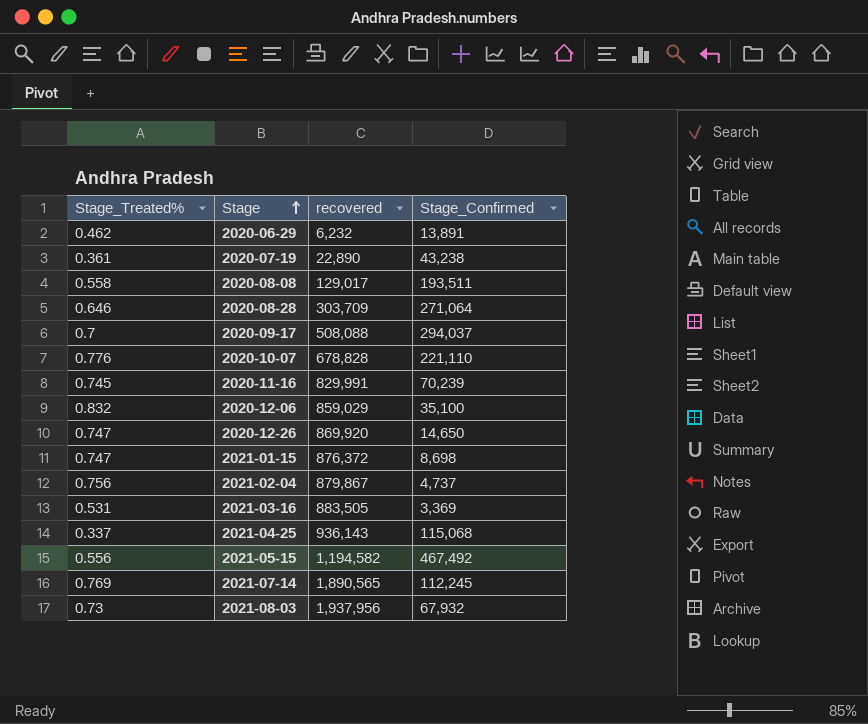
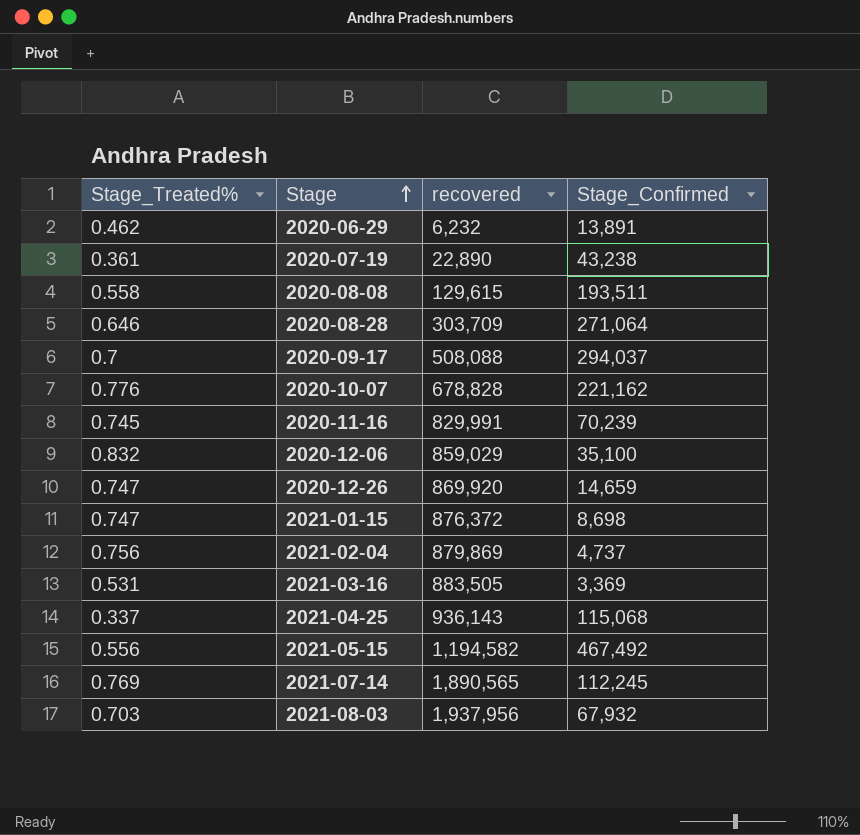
2020-08-08 | recovered: 129,017 -> 129,615
2020-10-07 | Stage_Confirmed: 221,110 -> 221,162
2020-12-26 | Stage_Confirmed: 14,650 -> 14,659
2021-02-04 | recovered: 879,867 -> 879,869
2021-08-03 | Stage_Treated%: 0.73 -> 0.703

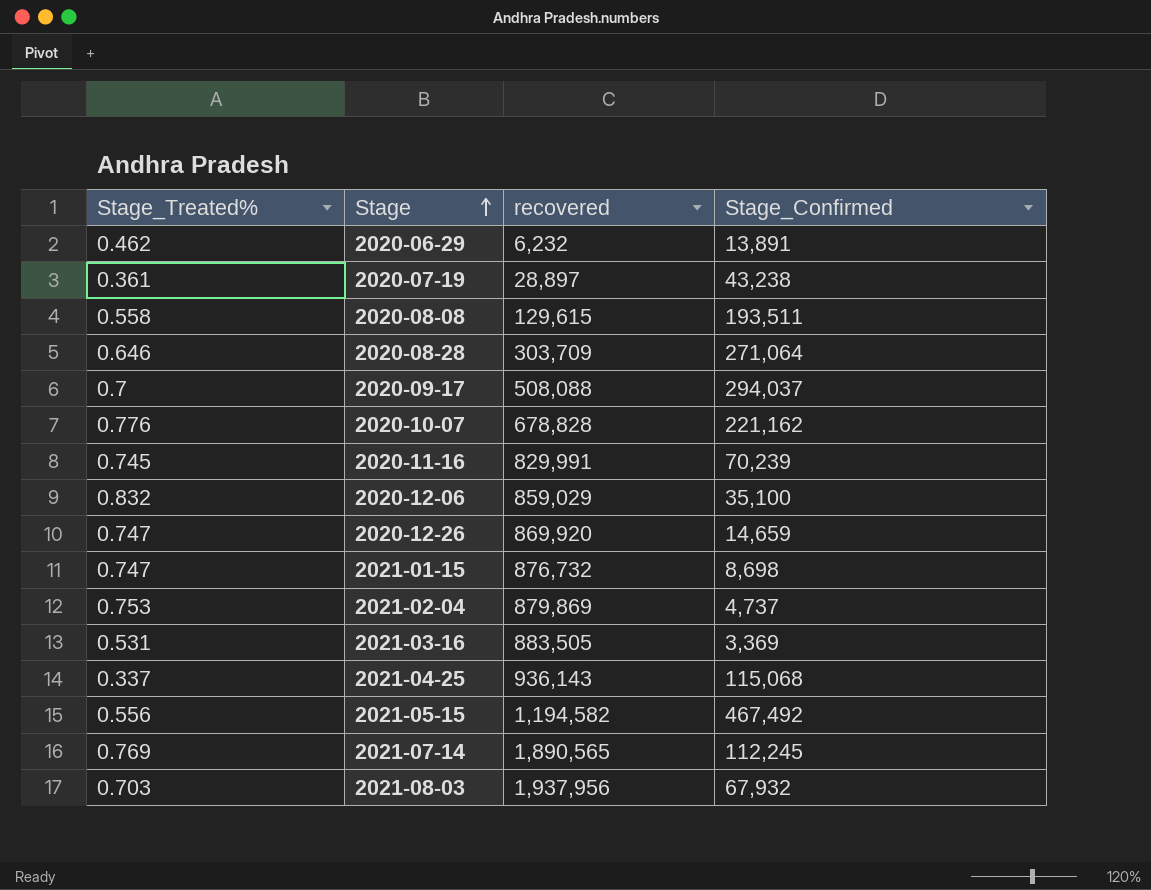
2020-07-19 | recovered: 22,890 -> 28,897
2021-01-15 | recovered: 876,372 -> 876,732
2021-02-04 | Stage_Treated%: 0.756 -> 0.753

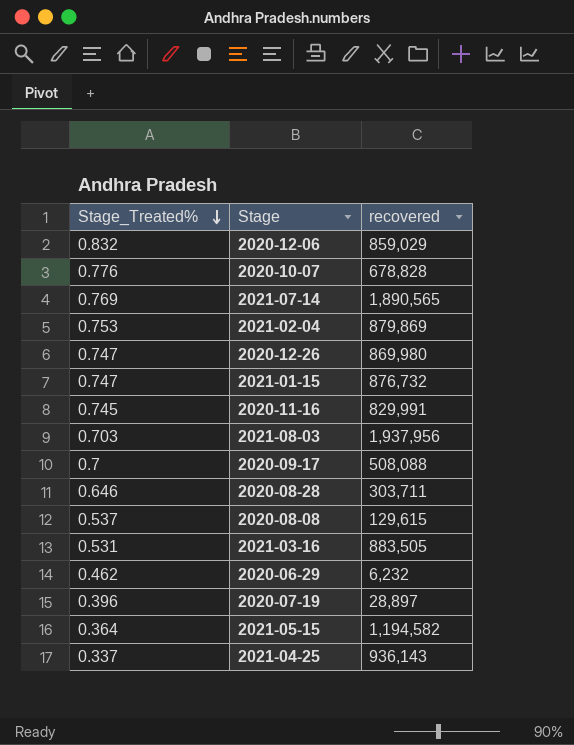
row order: Stage ascending -> Stage_Treated% descending
column Stage_Confirmed | position: 4 -> none
2020-12-26 | recovered: 869,920 -> 869,980
2020-08-28 | recovered: 303,709 -> 303,711
2020-08-08 | Stage_Treated%: 0.558 -> 0.537
2020-07-19 | Stage_Treated%: 0.361 -> 0.396
2021-05-15 | Stage_Treated%: 0.556 -> 0.364

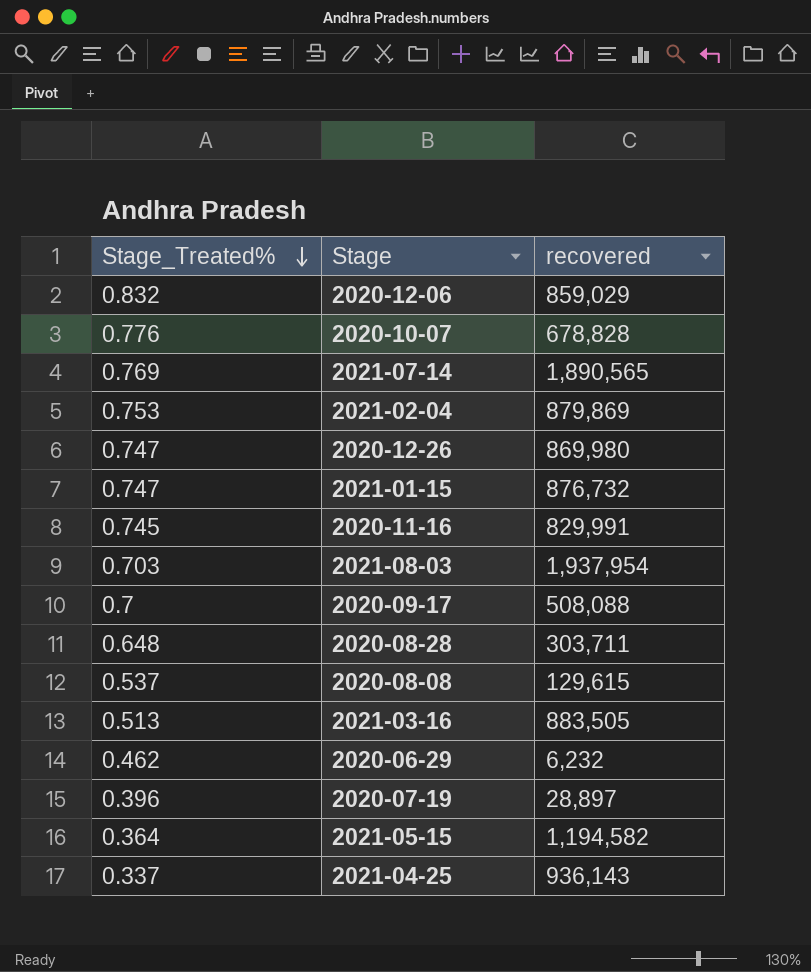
2021-08-03 | recovered: 1,937,956 -> 1,937,954
2020-08-28 | Stage_Treated%: 0.646 -> 0.648
2021-03-16 | Stage_Treated%: 0.531 -> 0.513

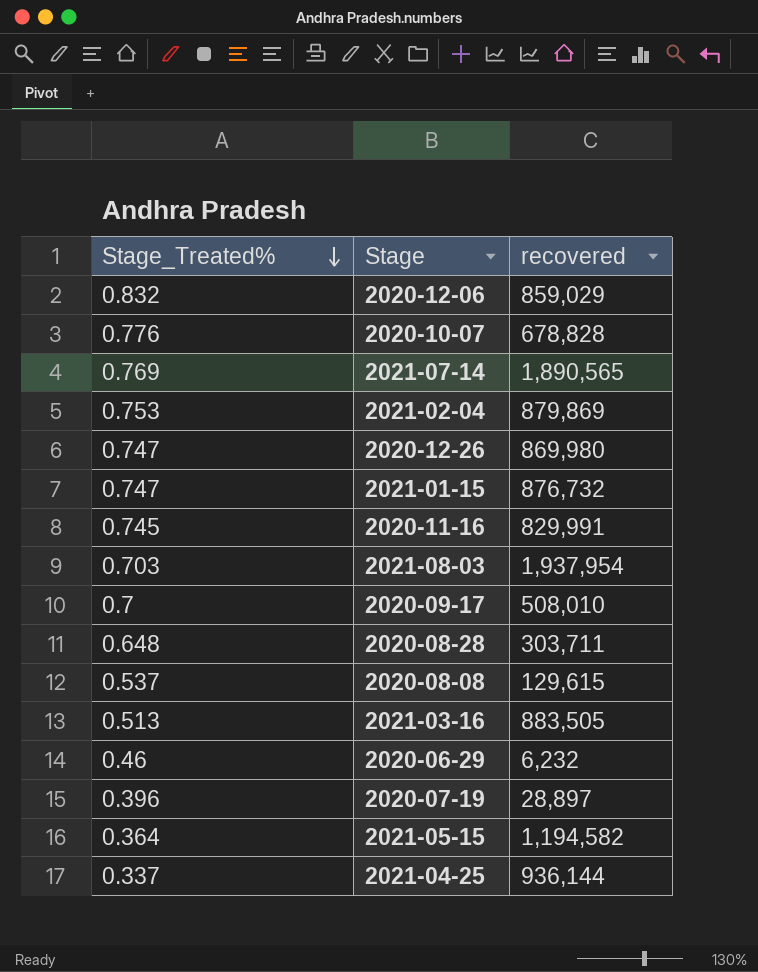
2020-09-17 | recovered: 508,088 -> 508,010
2020-06-29 | Stage_Treated%: 0.462 -> 0.46
2021-04-25 | recovered: 936,143 -> 936,144

